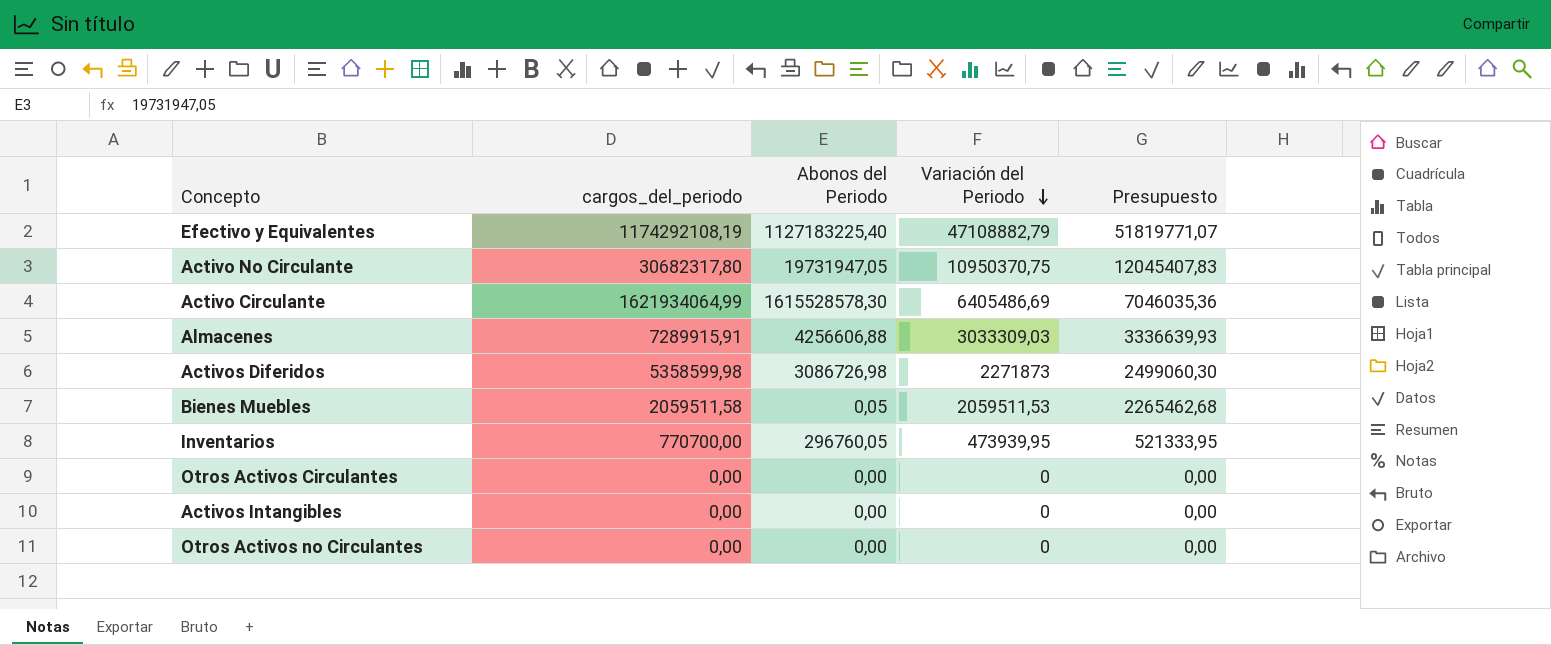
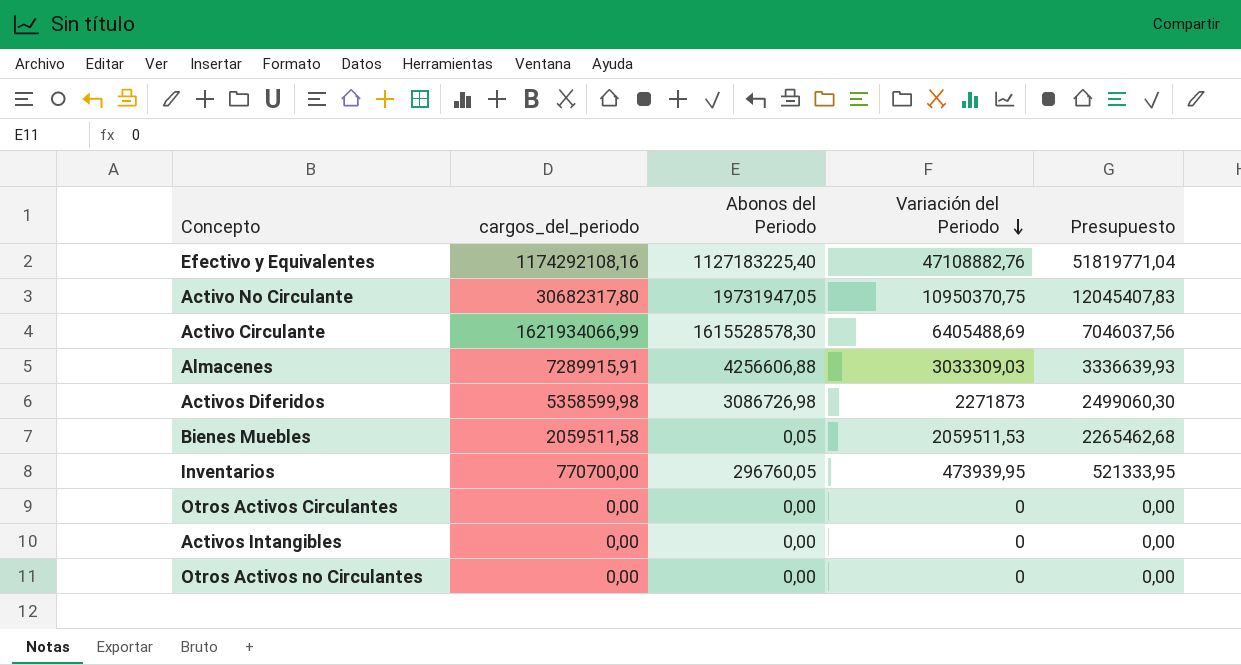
Efectivo y Equivalentes | cargos_del_periodo: 1174292108,19 -> 1174292108,16
Efectivo y Equivalentes | Variación del Periodo: 47108882,79 -> 47108882,76
Efectivo y Equivalentes | Presupuesto: 51819771,07 -> 51819771,04
Activo Circulante | cargos_del_periodo: 1621934064,99 -> 1621934066,99
Activo Circulante | Variación del Periodo: 6405486,69 -> 6405488,69
Activo Circulante | Presupuesto: 7046035,36 -> 7046037,56

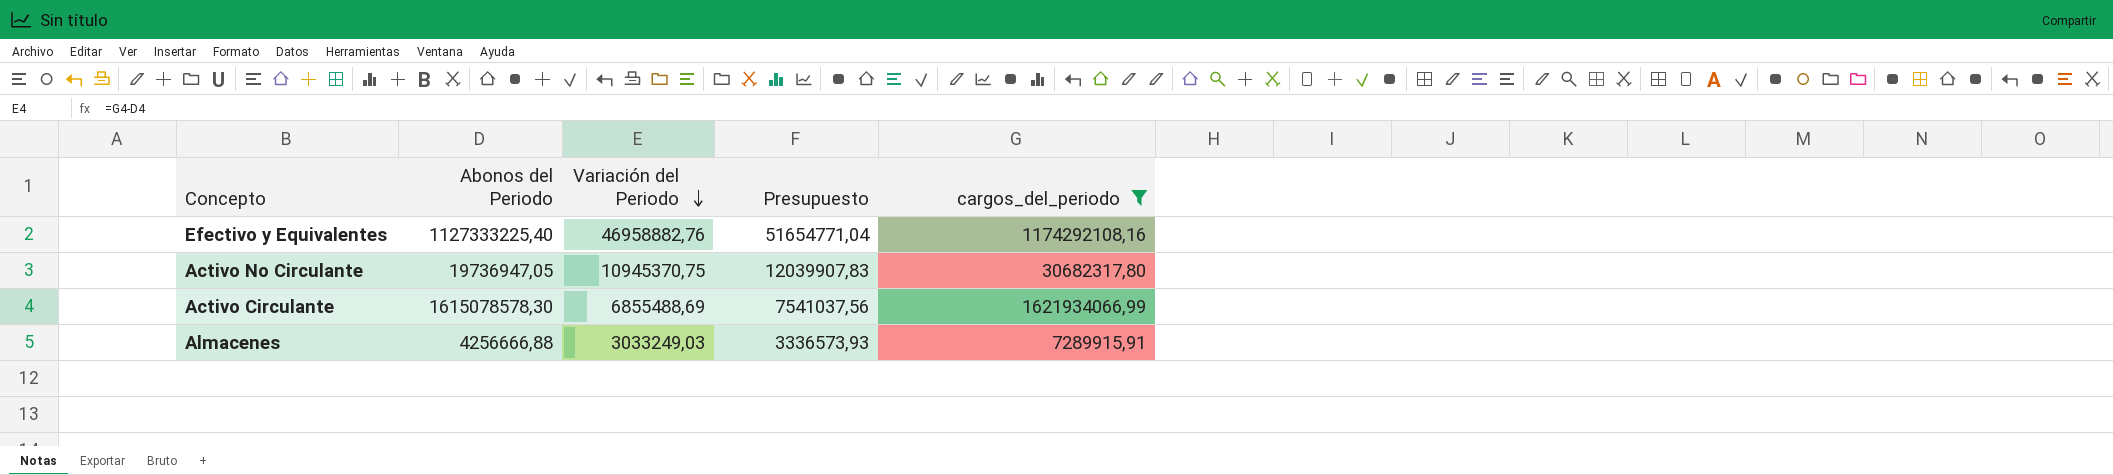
filter: none -> cargos_del_periodo >= 7289915,91
column cargos_del_periodo | position: 2 -> 5
Efectivo y Equivalentes | Abonos del Periodo: 1127183225,40 -> 1127333225,40
Efectivo y Equivalentes | Variación del Periodo: 47108882,76 -> 46958882,76
Efectivo y Equivalentes | Presupuesto: 51819771,04 -> 51654771,04
Activo No Circulante | Abonos del Periodo: 19731947,05 -> 19736947,05
Activo No Circulante | Variación del Periodo: 10950370,75 -> 10945370,75
Activo No Circulante | Presupuesto: 12045407,83 -> 12039907,83
Activo Circulante | Abonos del Periodo: 1615528578,30 -> 1615078578,30
Activo Circulante | Variación del Periodo: 6405488,69 -> 6855488,69
Activo Circulante | Presupuesto: 7046037,56 -> 7541037,56
Almacenes | Abonos del Periodo: 4256606,88 -> 4256666,88
Almacenes | Variación del Periodo: 3033309,03 -> 3033249,03
Almacenes | Presupuesto: 3336639,93 -> 3336573,93

